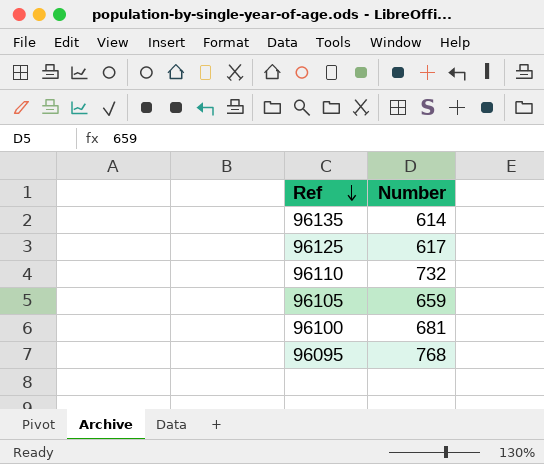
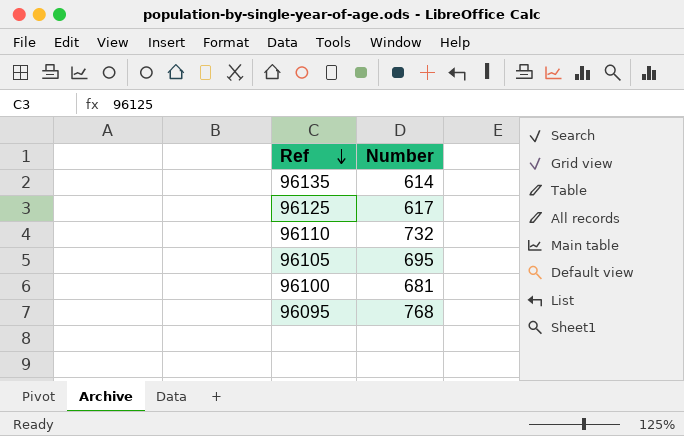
96105 | Number: 659 -> 695

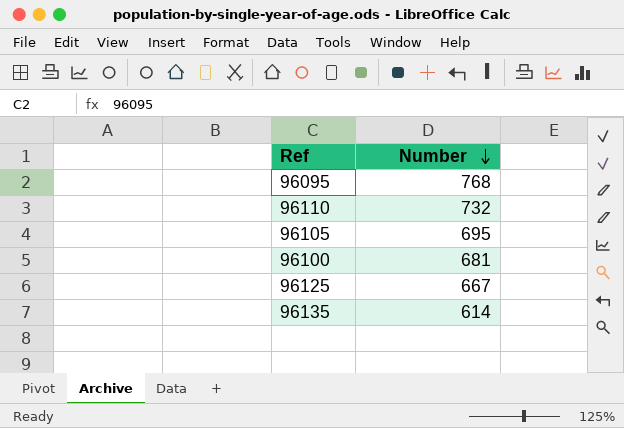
row order: Ref descending -> Number descending
96125 | Number: 617 -> 667

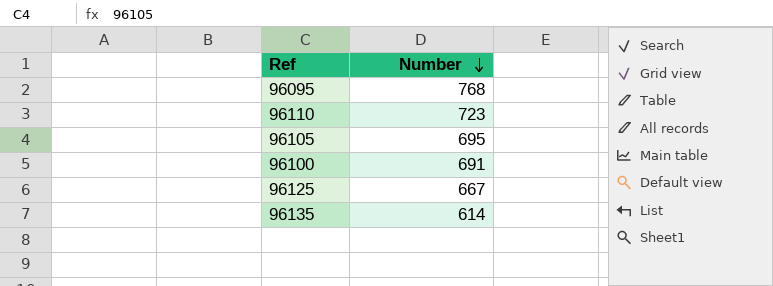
96110 | Number: 732 -> 723
96100 | Number: 681 -> 691

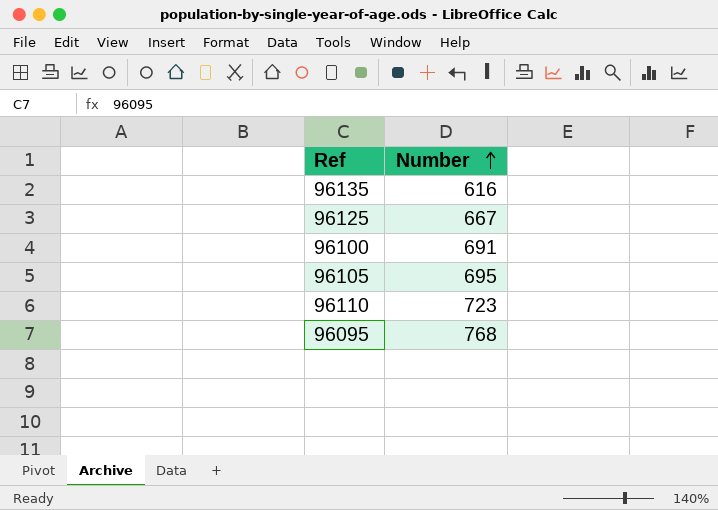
row order: Number descending -> Number ascending
96135 | Number: 614 -> 616

